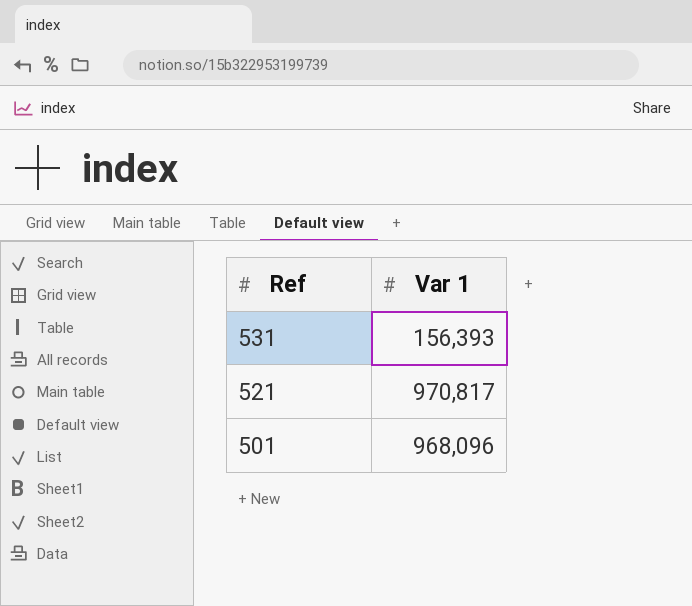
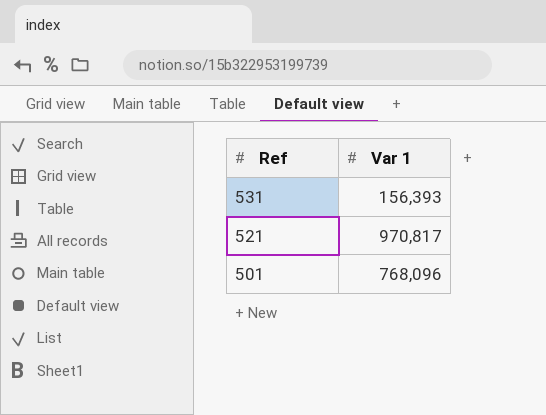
501 | Var 1: 968,096 -> 768,096

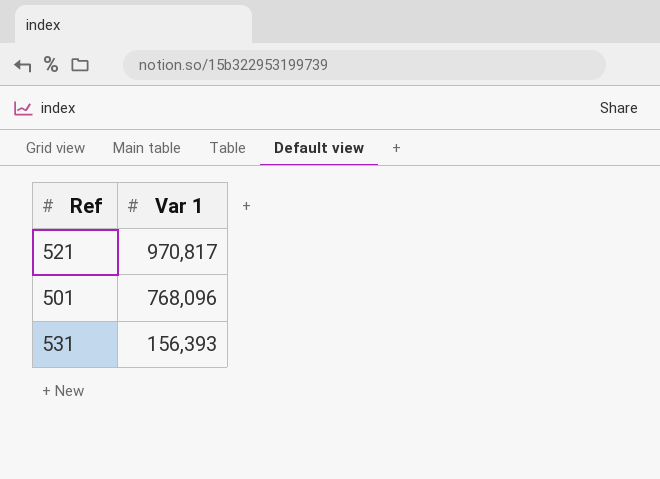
row order: Ref descending -> Var 1 descending

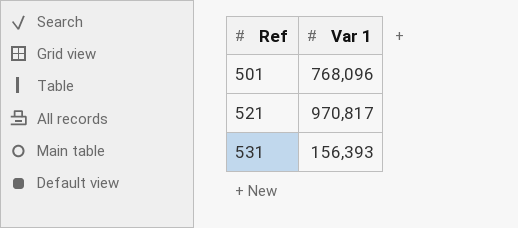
row order: Var 1 descending -> Ref ascending

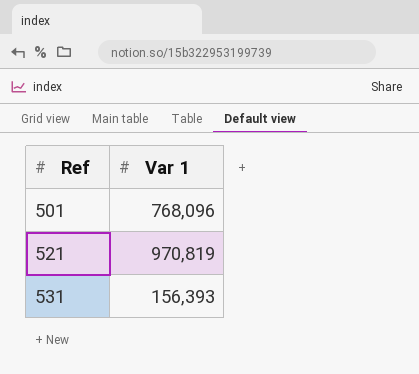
521 | Var 1: 970,817 -> 970,819

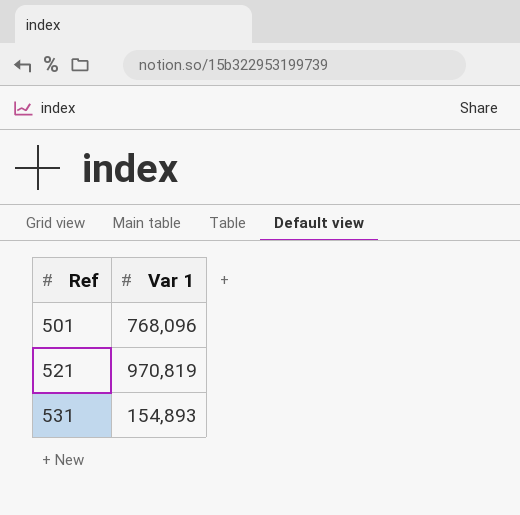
531 | Var 1: 156,393 -> 154,893

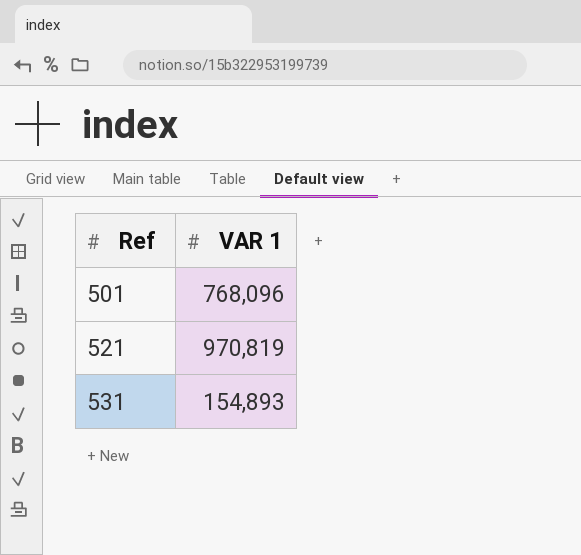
column name: Var 1 -> VAR 1

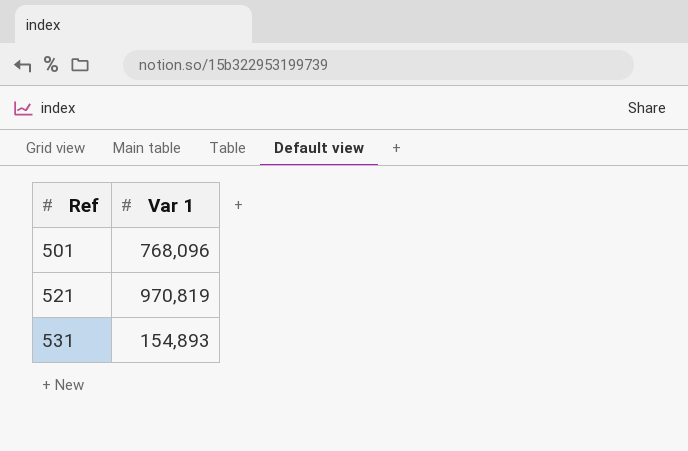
column name: VAR 1 -> Var 1

